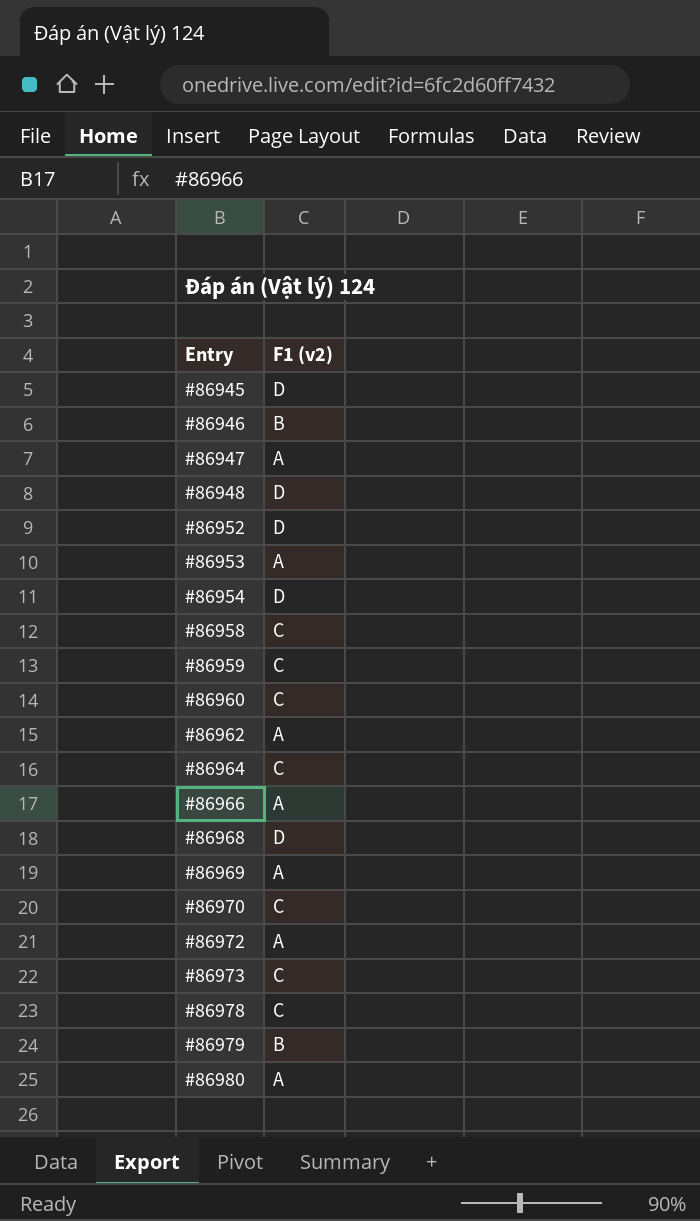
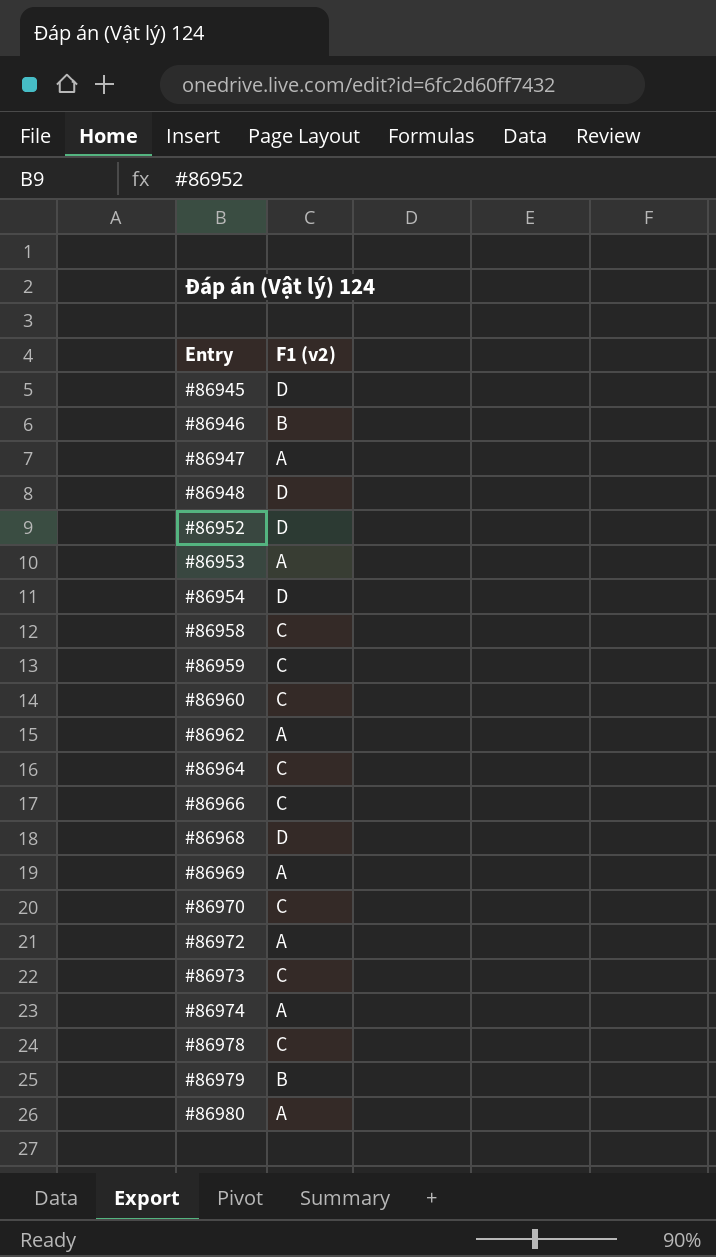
#86966 | F1 (v2): A -> C
row #86974: none -> A

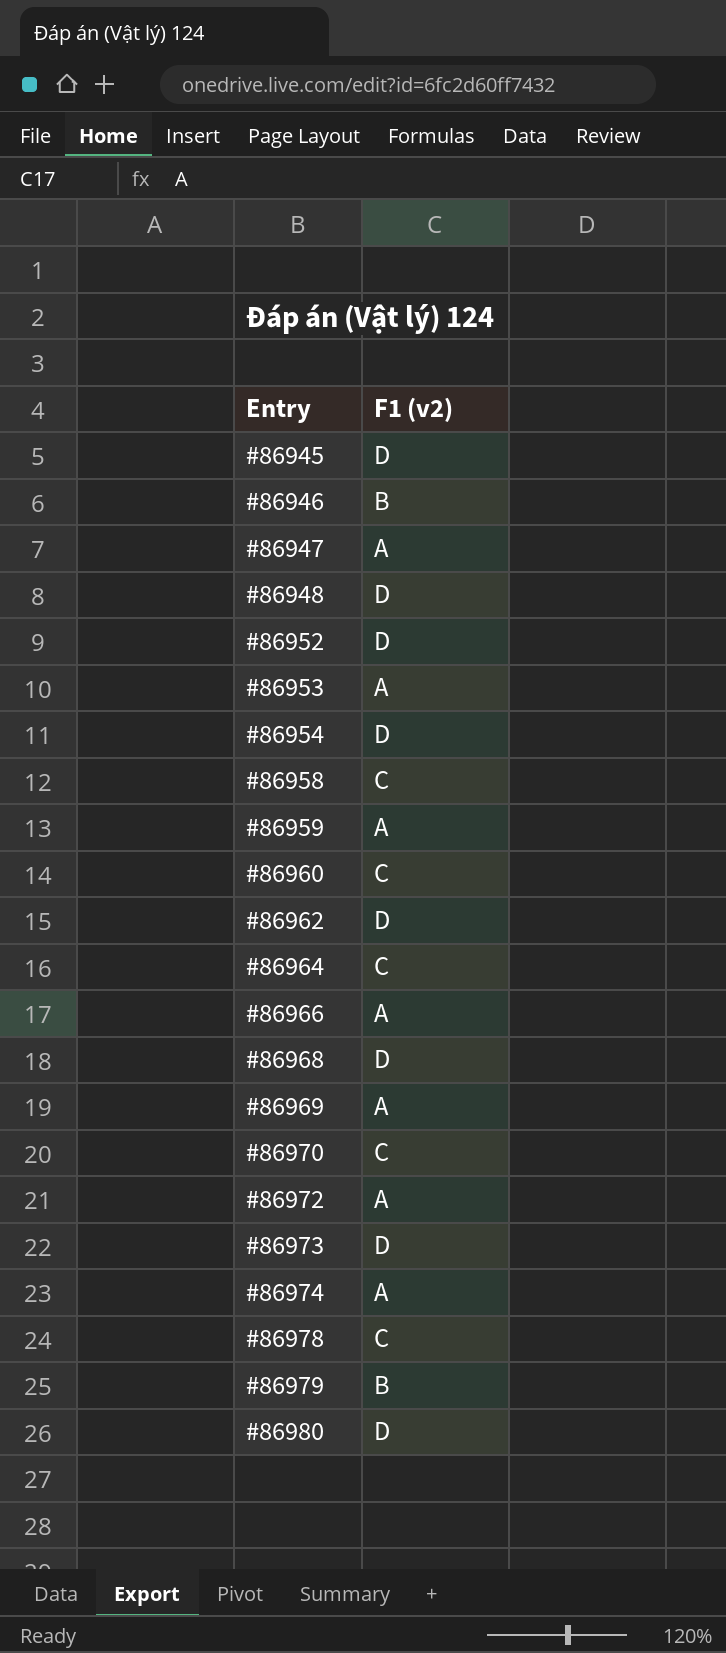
#86959 | F1 (v2): C -> A
#86962 | F1 (v2): A -> D
#86966 | F1 (v2): C -> A
#86973 | F1 (v2): C -> D
#86980 | F1 (v2): A -> D

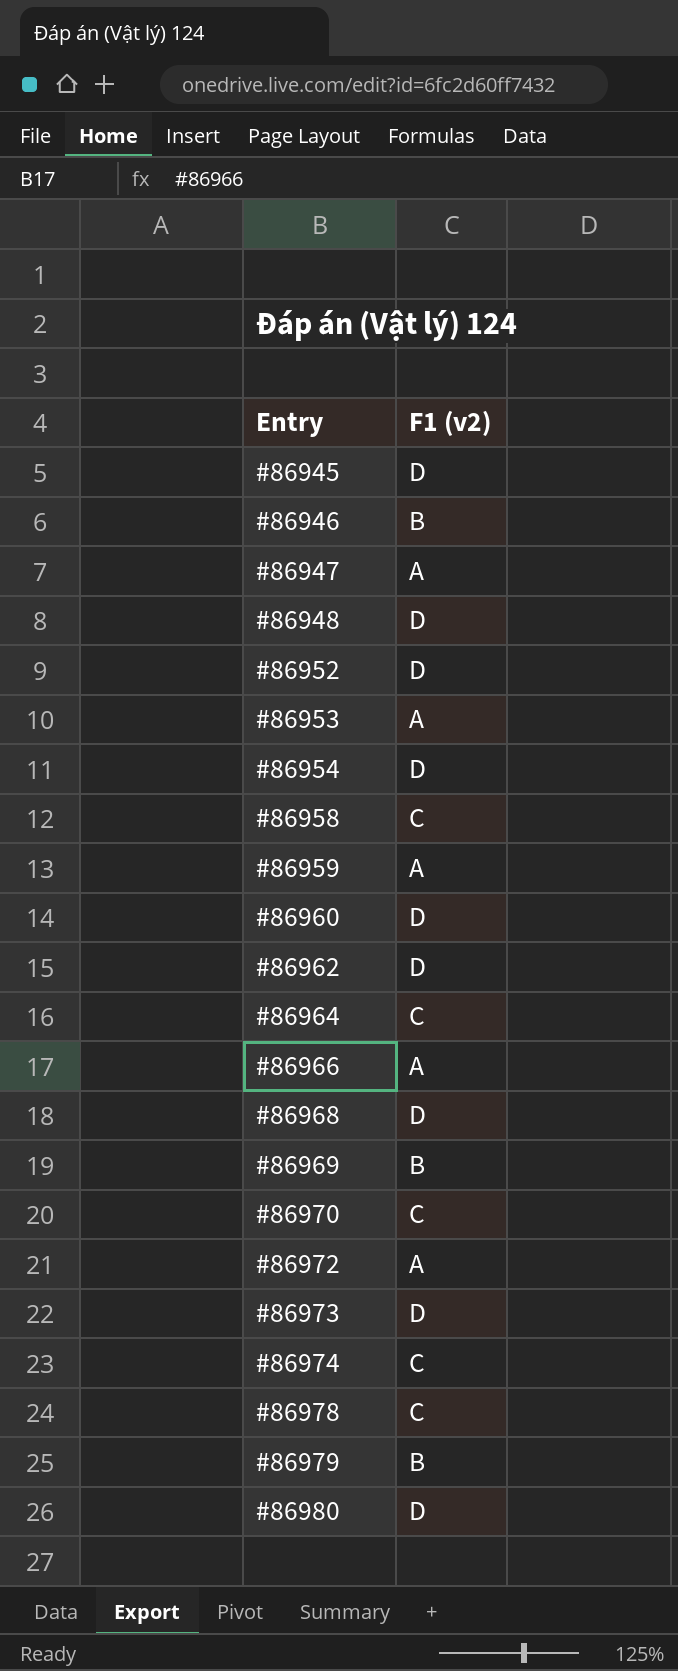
#86960 | F1 (v2): C -> D
#86969 | F1 (v2): A -> B
#86974 | F1 (v2): A -> C

